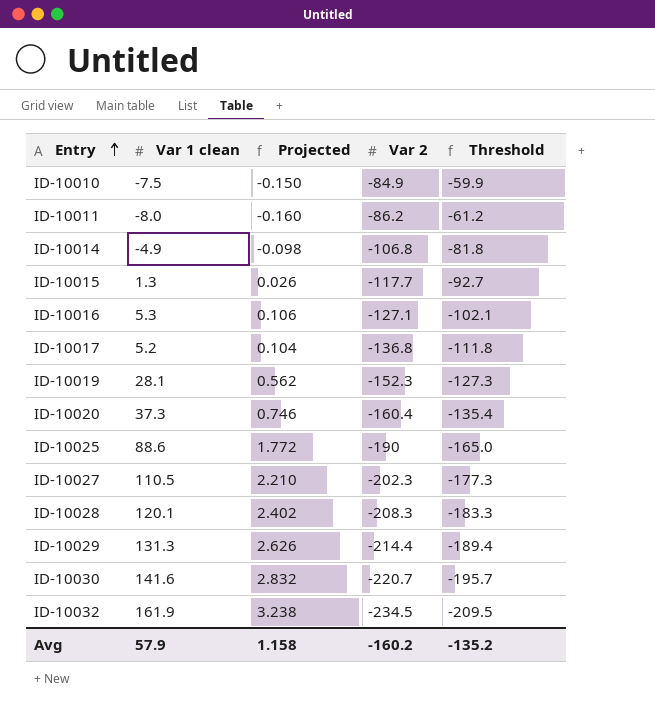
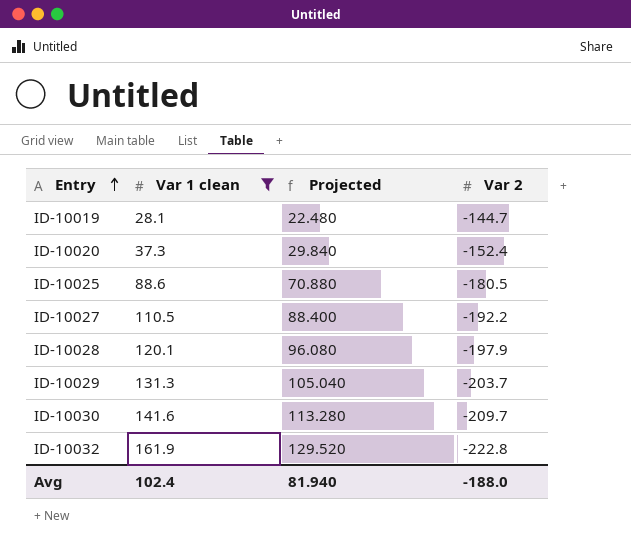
filter: none -> Var 1 clean >= 28.1
column Threshold | formula: [Var 2] + 25 -> none
column Projected | formula: [Var 1 clean] * 0.02 -> [Var 1 clean] * 0.8
ID-10019 | Var 2: -152.3 -> -144.7
ID-10020 | Var 2: -160.4 -> -152.4
ID-10025 | Var 2: -190 -> -180.5
ID-10027 | Var 2: -202.3 -> -192.2
ID-10028 | Var 2: -208.3 -> -197.9
ID-10029 | Var 2: -214.4 -> -203.7
ID-10030 | Var 2: -220.7 -> -209.7
ID-10032 | Var 2: -234.5 -> -222.8
Avg | Var 1 clean: 57.9 -> 102.4
Avg | Projected: 1.158 -> 81.940
Avg | Var 2: -160.2 -> -188.0

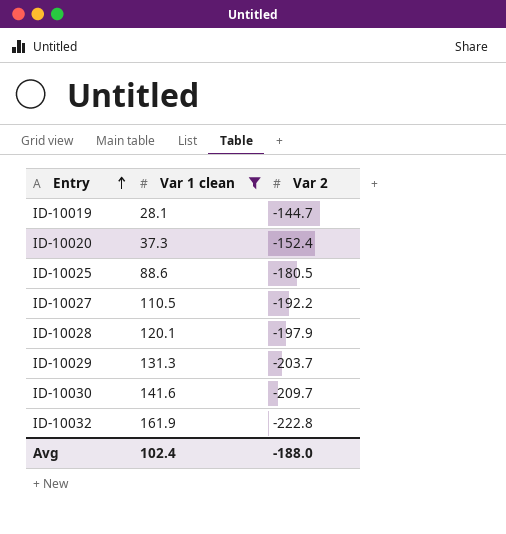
column Projected | formula: [Var 1 clean] * 0.8 -> none

